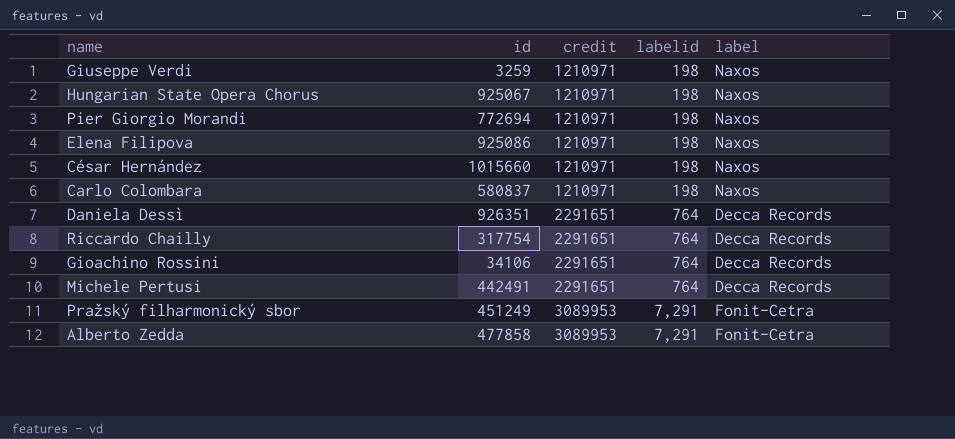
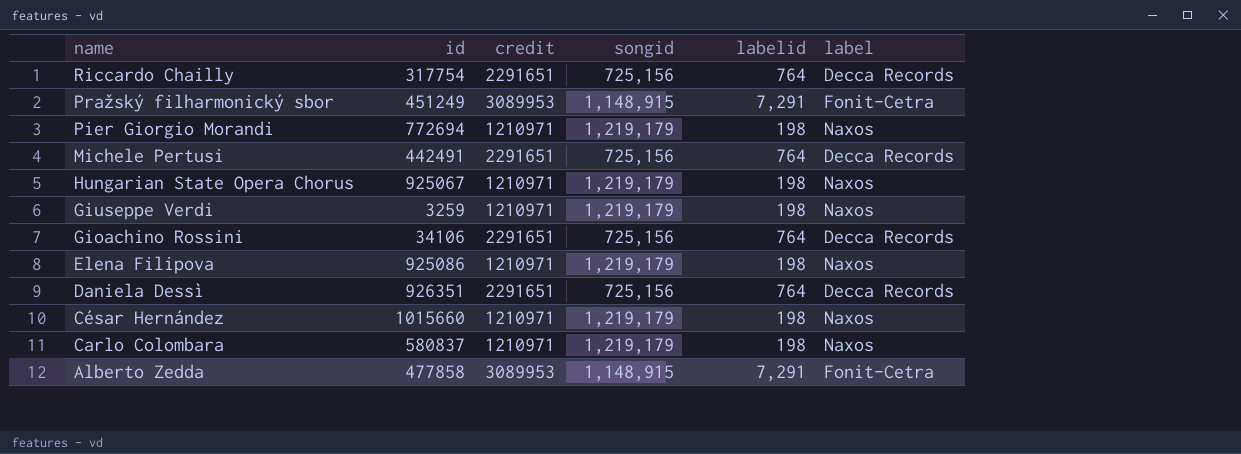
row order: credit ascending -> name descending
column songid | position: none -> 4

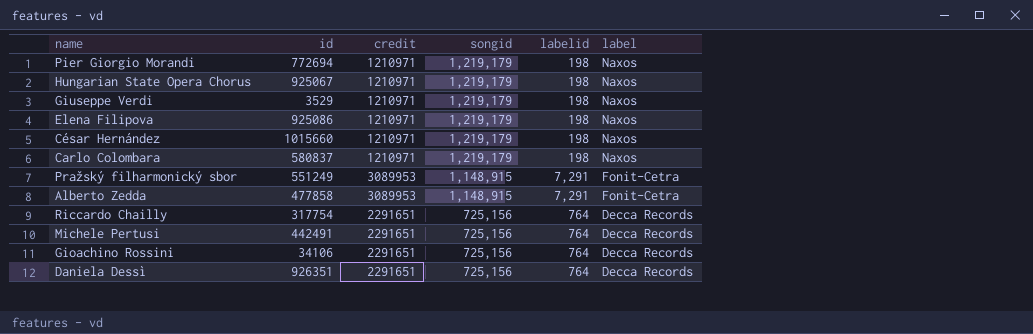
row order: name descending -> songid descending
Giuseppe Verdi | id: 3259 -> 3529
Pražský filharmonický sbor | id: 451249 -> 551249

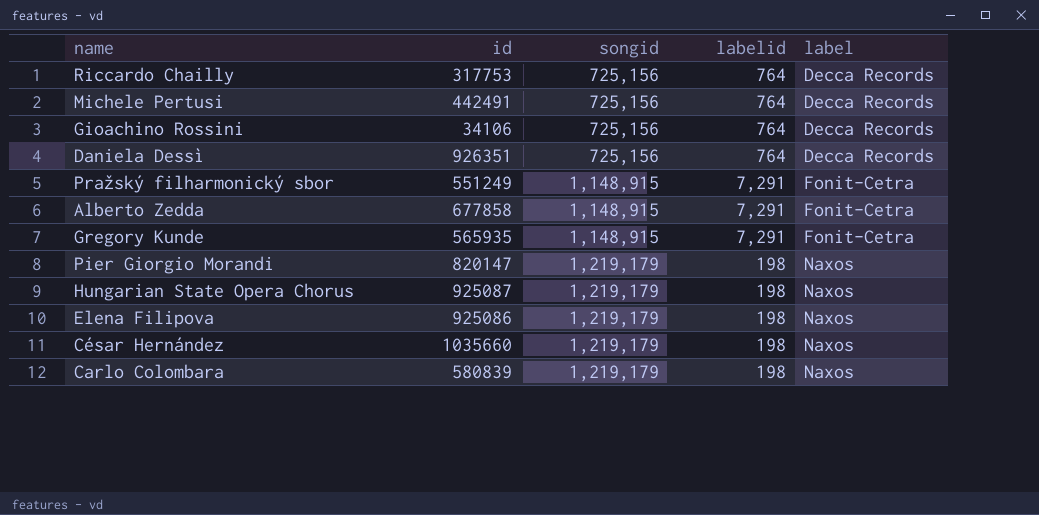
row order: songid descending -> songid ascending
column credit | position: 3 -> none
row Giuseppe Verdi: 3529 | 1210971 | 1,219,179 | 198 | Naxos -> none
Riccardo Chailly | id: 317754 -> 317753
Alberto Zedda | id: 477858 -> 677858
row Gregory Kunde: none -> 565935 | 1,148,915 | 7,291 | Fonit-Cetra
Pier Giorgio Morandi | id: 772694 -> 820147
Hungarian State Opera Chorus | id: 925067 -> 925087
César Hernández | id: 1015660 -> 1035660
Carlo Colombara | id: 580837 -> 580839

